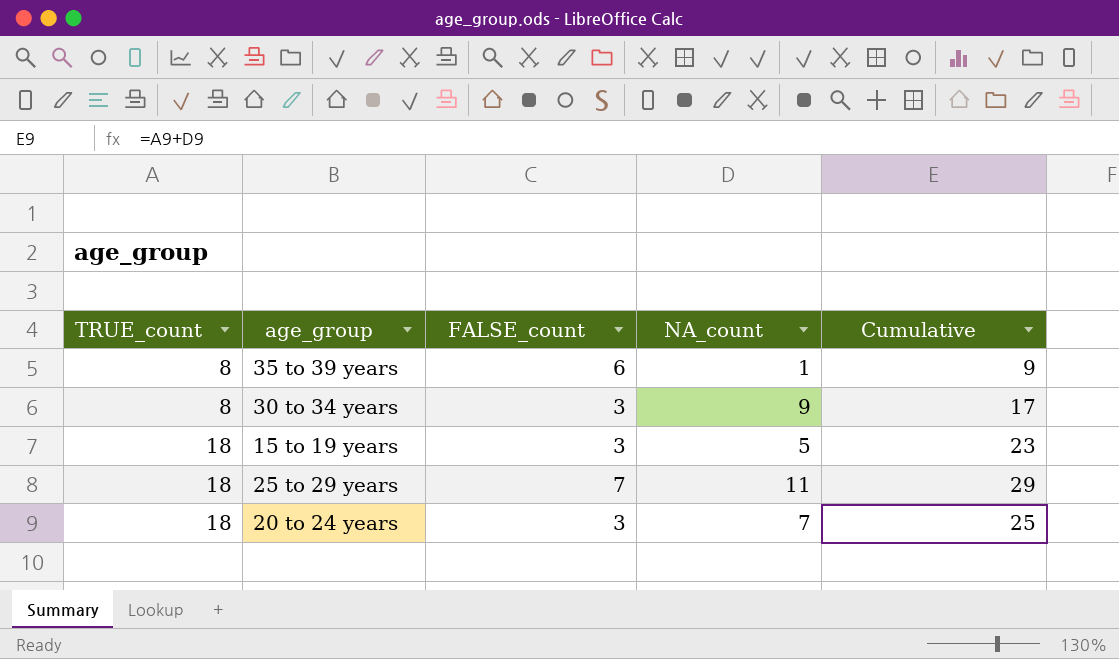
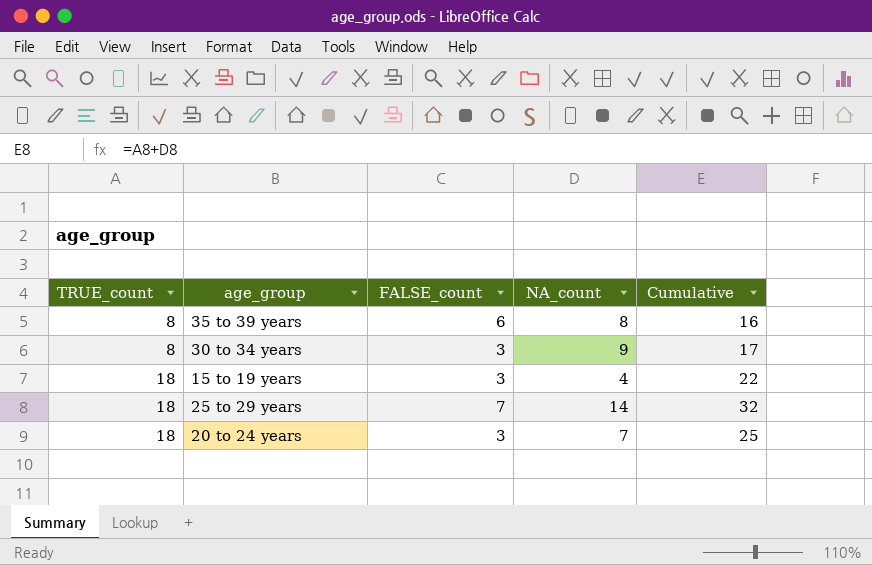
35 to 39 years | NA_count: 1 -> 8
35 to 39 years | Cumulative: 9 -> 16
15 to 19 years | NA_count: 5 -> 4
15 to 19 years | Cumulative: 23 -> 22
25 to 29 years | NA_count: 11 -> 14
25 to 29 years | Cumulative: 29 -> 32

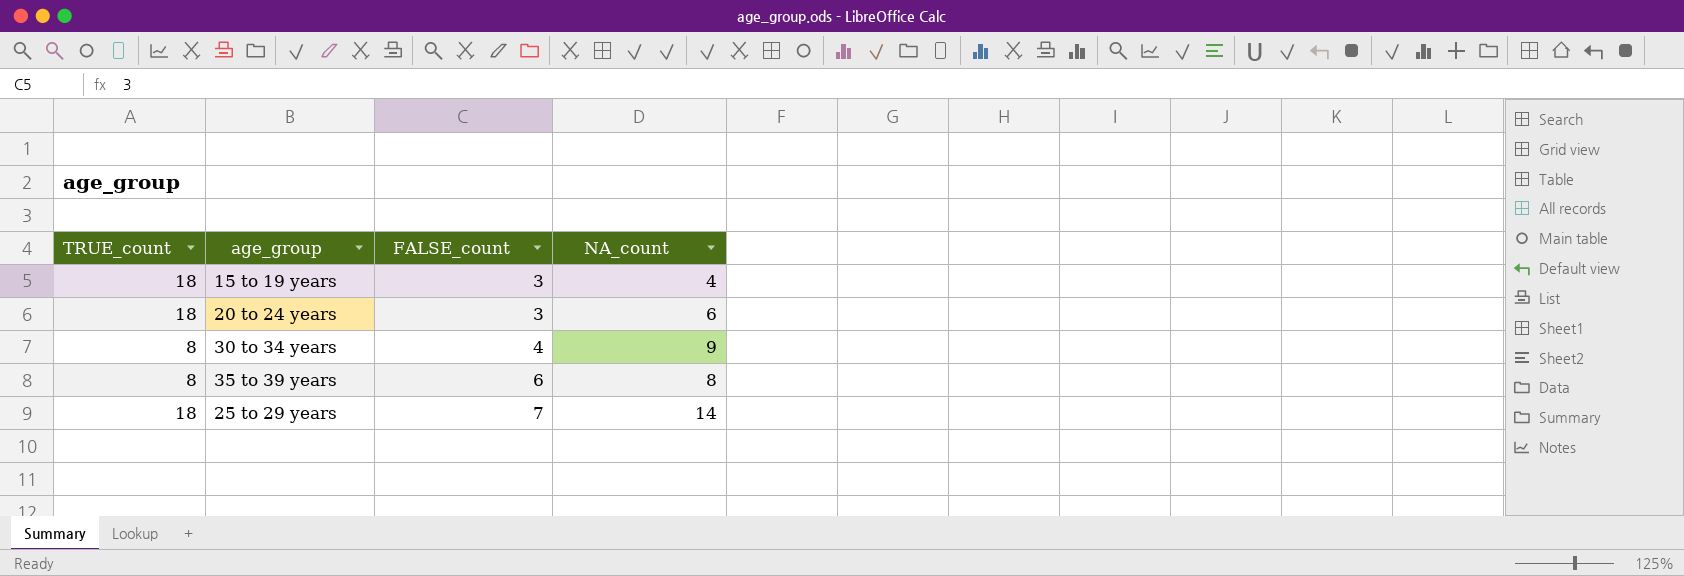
row order: TRUE_count ascending -> FALSE_count ascending
column Cumulative | formula: [TRUE_count] + [NA_count] -> none
20 to 24 years | NA_count: 7 -> 6
30 to 34 years | FALSE_count: 3 -> 4

